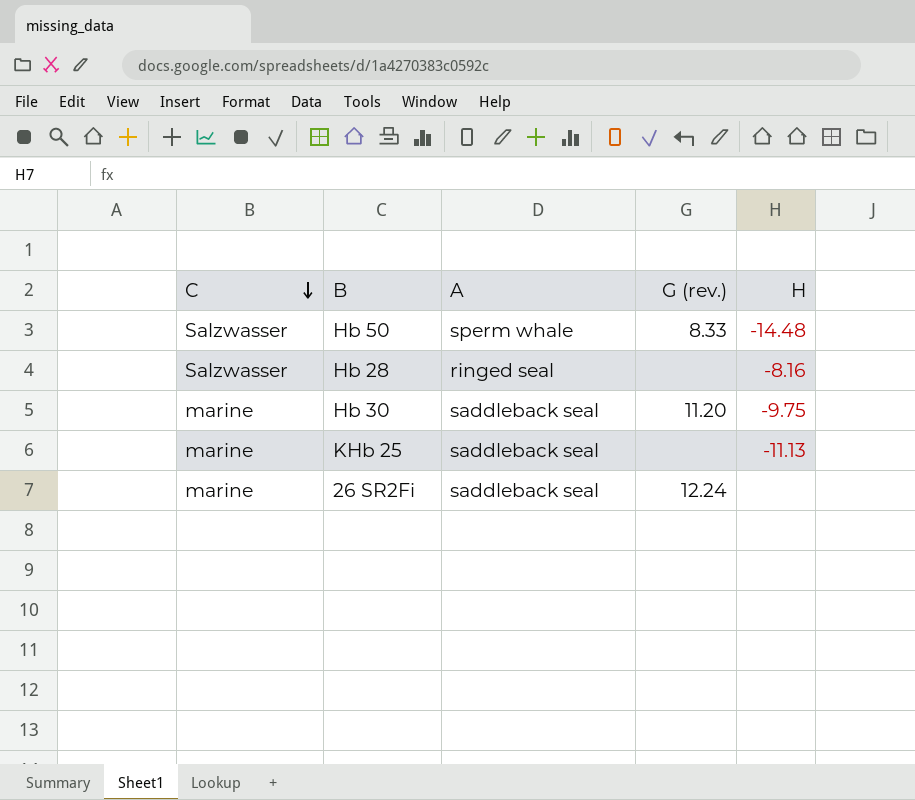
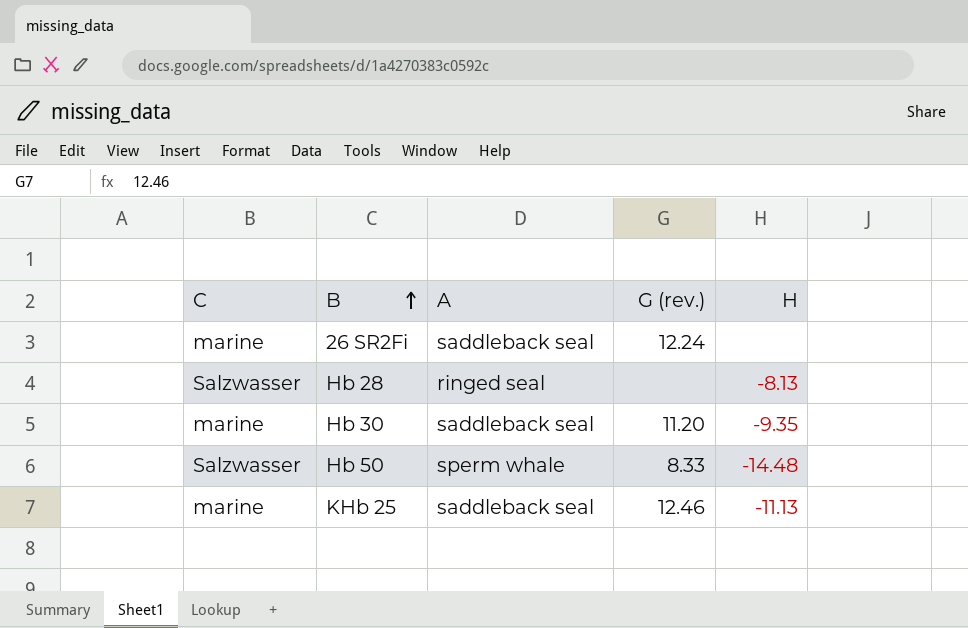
row order: C descending -> B ascending
Hb 28 | H: -8.16 -> -8.13
Hb 30 | H: -9.75 -> -9.35
KHb 25 | G (rev.): none -> 12.46

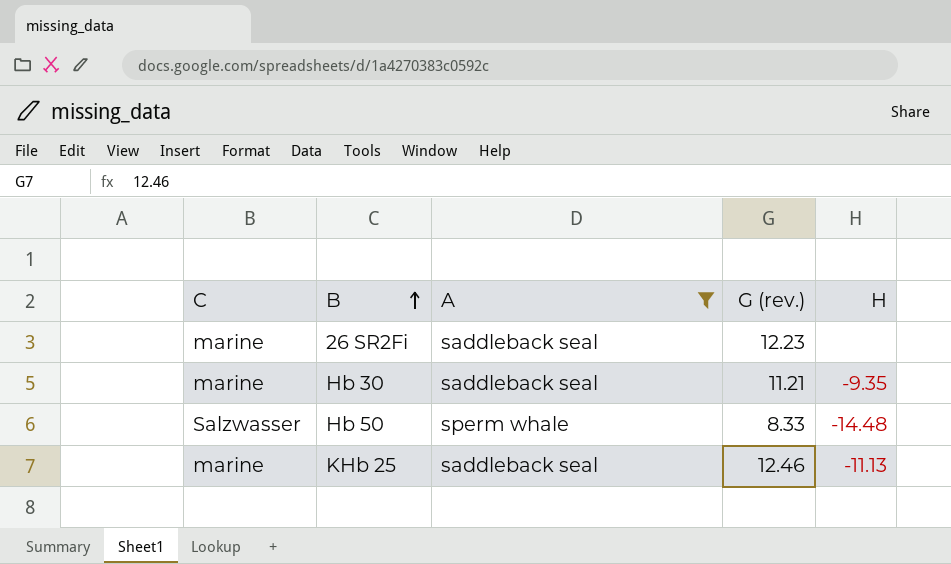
filter: none -> A != ringed seal
26 SR2Fi | G (rev.): 12.24 -> 12.23
Hb 30 | G (rev.): 11.20 -> 11.21

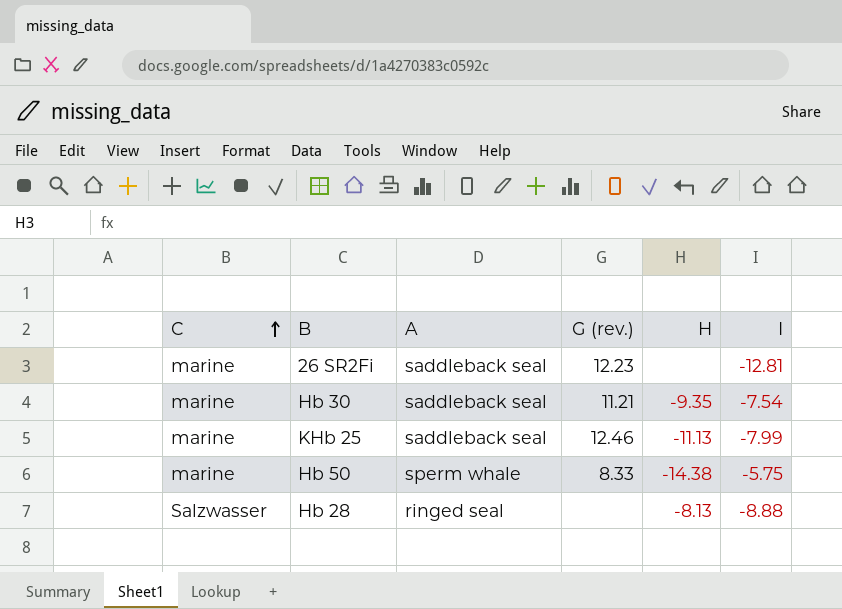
filter: A != ringed seal -> none
row order: B ascending -> C ascending
column I | position: none -> 6
Hb 50 | C: Salzwasser -> marine
Hb 50 | H: -14.48 -> -14.38

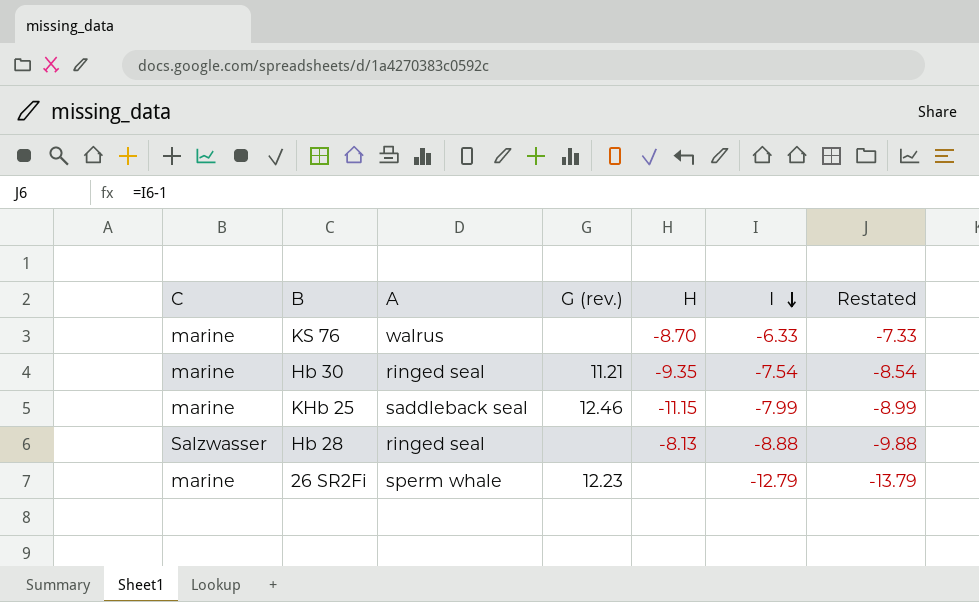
row order: C ascending -> I descending
column Restated | formula: none -> [I] - 1
row Hb 50: marine | sperm whale | 8.33 | -14.38 | -5.75 -> none
row KS 76: none -> marine | walrus | none | -8.70 | -6.33 | -7.33
Hb 30 | A: saddleback seal -> ringed seal
KHb 25 | H: -11.13 -> -11.15
26 SR2Fi | A: saddleback seal -> sperm whale
26 SR2Fi | I: -12.81 -> -12.79

